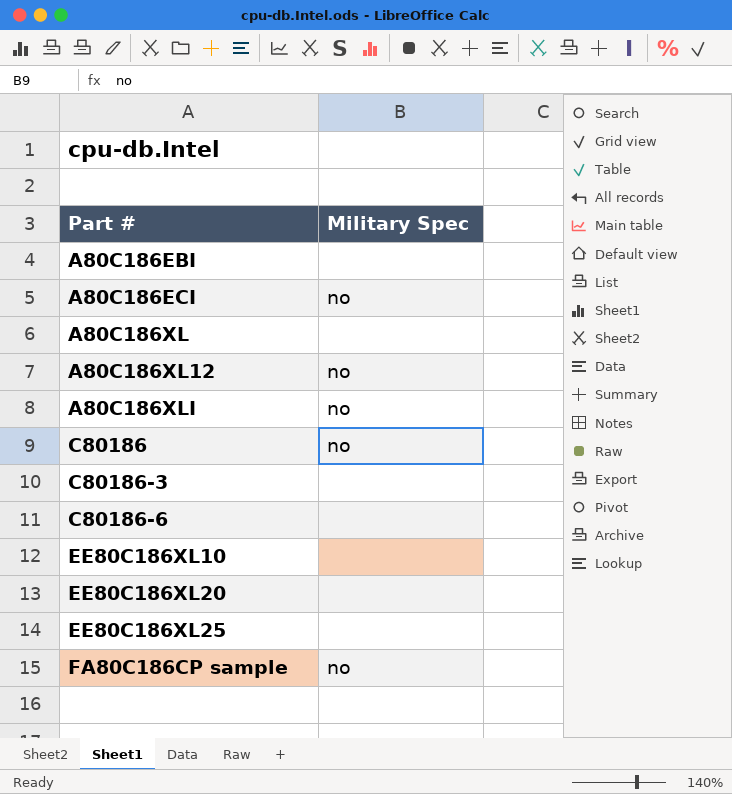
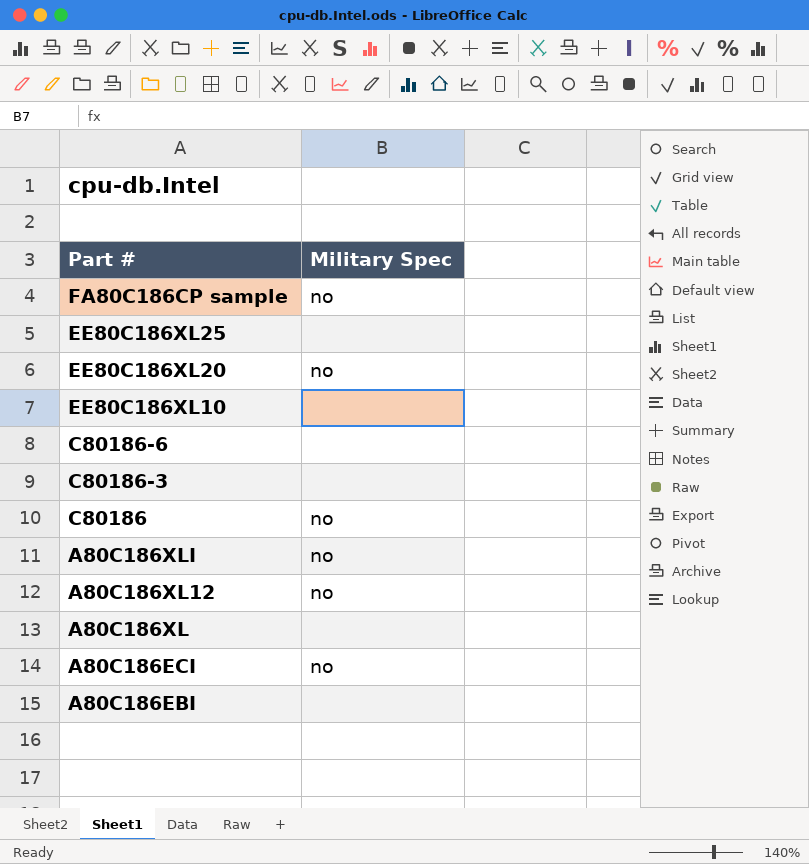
row order: Part # ascending -> Part # descending
EE80C186XL20 | Military Spec: none -> no

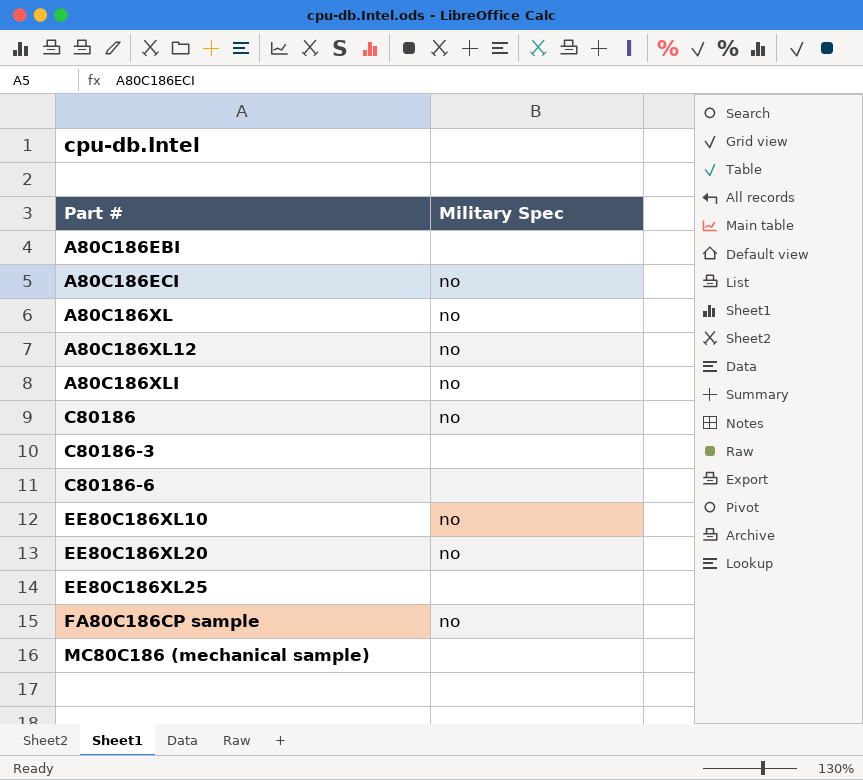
row order: Part # descending -> Part # ascending
A80C186XL | Military Spec: none -> no
EE80C186XL10 | Military Spec: none -> no
row MC80C186 (mechanical sample): none -> none

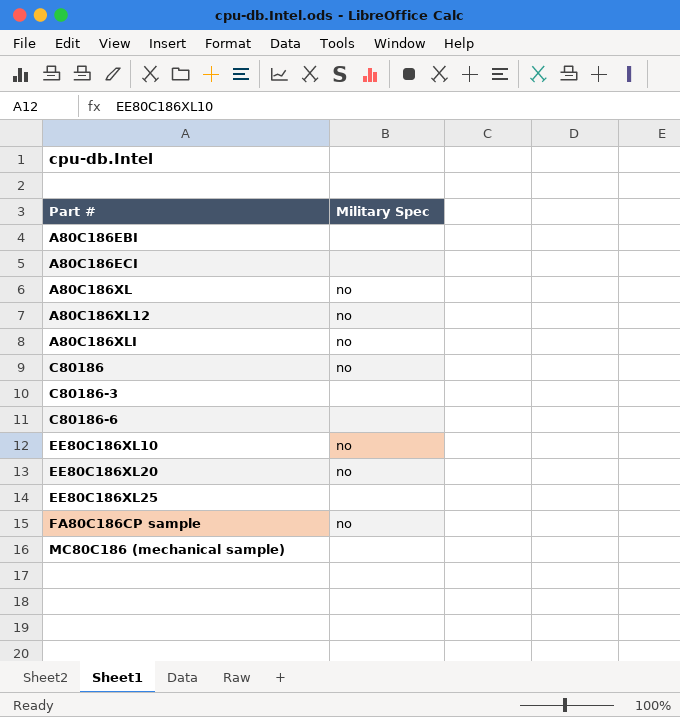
A80C186ECI | Military Spec: no -> none

